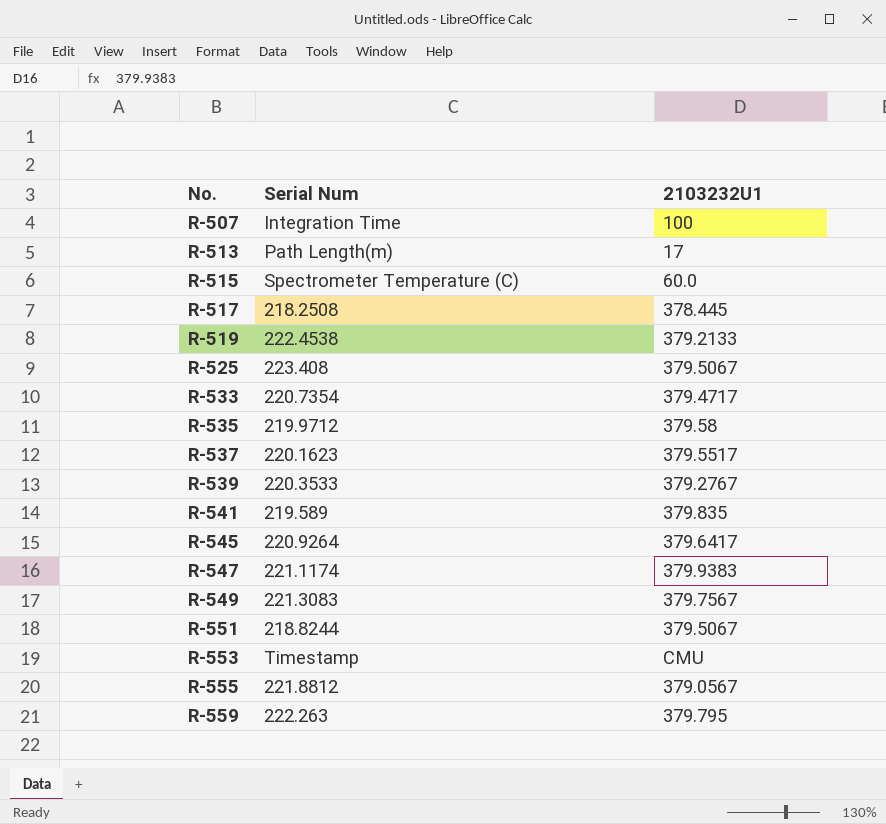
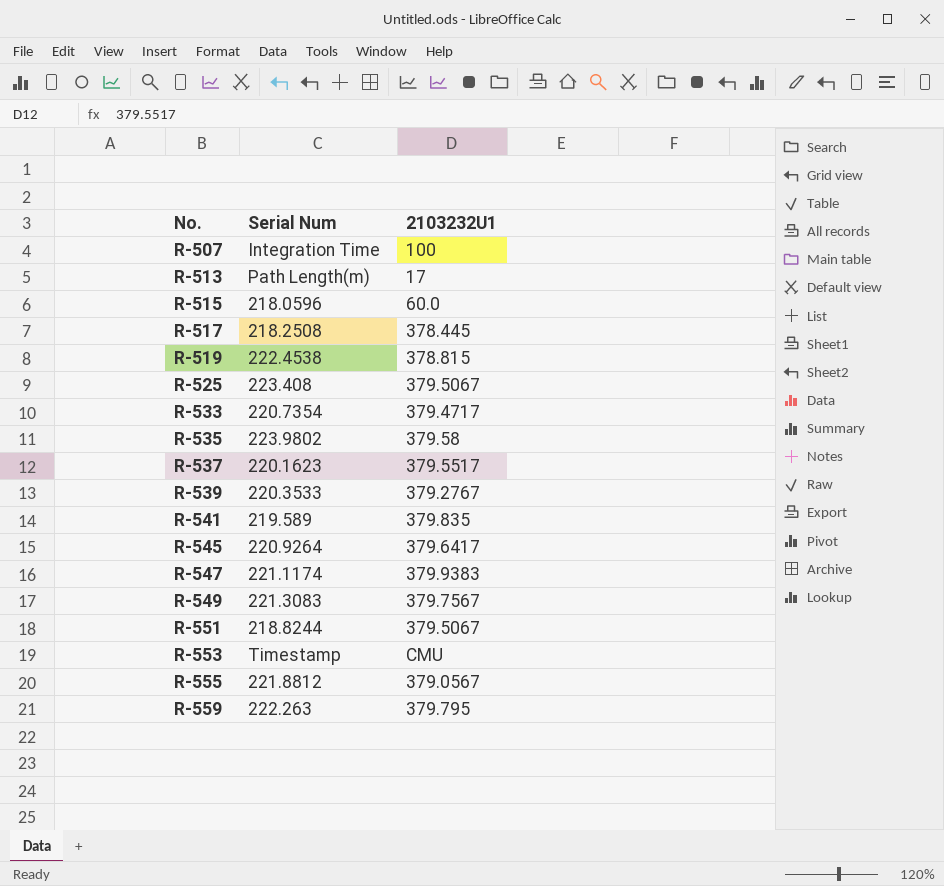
R-515 | Serial Num: Spectrometer Temperature (C) -> 218.0596
R-519 | 2103232U1: 379.2133 -> 378.815
R-535 | Serial Num: 219.9712 -> 223.9802

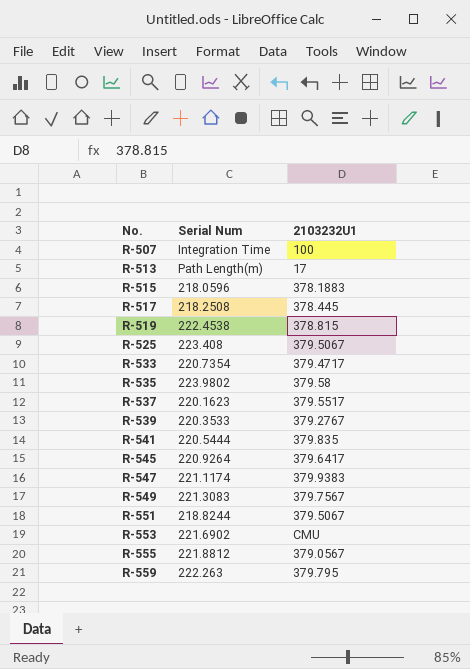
R-515 | 2103232U1: 60.0 -> 378.1883
R-541 | Serial Num: 219.589 -> 220.5444
R-553 | Serial Num: Timestamp -> 221.6902

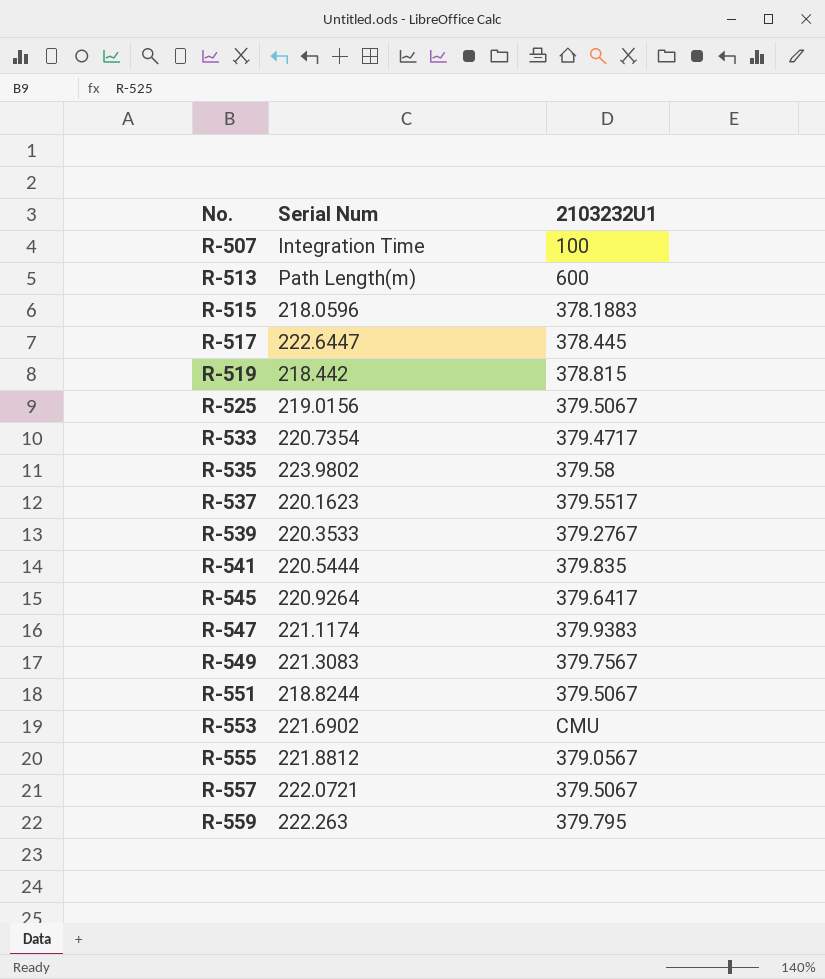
R-513 | 2103232U1: 17 -> 600
R-517 | Serial Num: 218.2508 -> 222.6447
R-519 | Serial Num: 222.4538 -> 218.442
R-525 | Serial Num: 223.408 -> 219.0156
row R-557: none -> 222.0721 | 379.5067

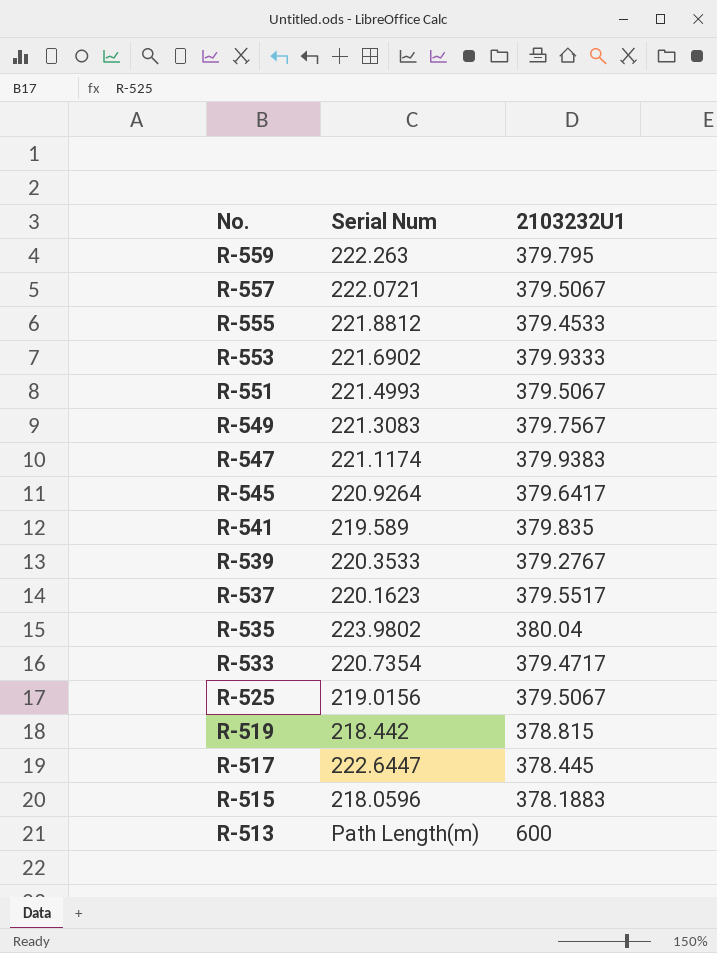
row order: No. ascending -> No. descending
row R-507: Integration Time | 100 -> none
R-555 | 2103232U1: 379.0567 -> 379.4533
R-553 | 2103232U1: CMU -> 379.9333
R-551 | Serial Num: 218.8244 -> 221.4993
R-541 | Serial Num: 220.5444 -> 219.589
R-535 | 2103232U1: 379.58 -> 380.04

